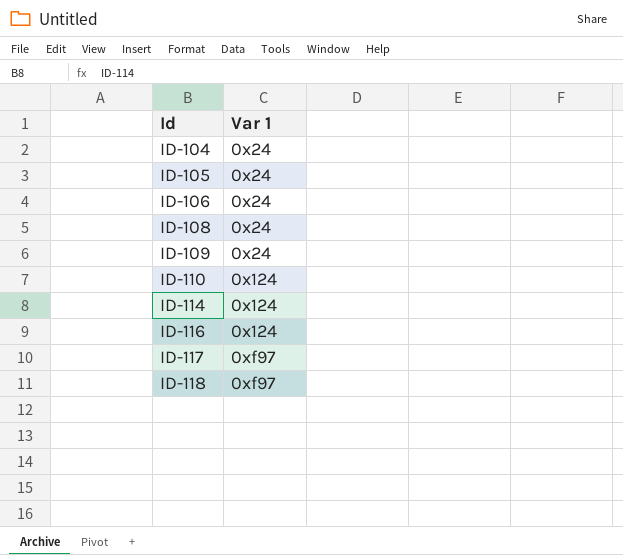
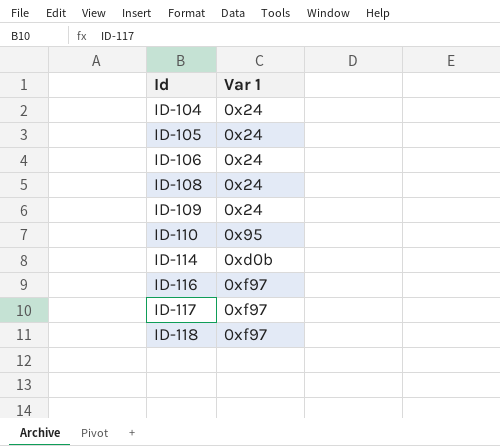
ID-110 | Var 1: 0x124 -> 0x95
ID-114 | Var 1: 0x124 -> 0xd0b
ID-116 | Var 1: 0x124 -> 0xf97

